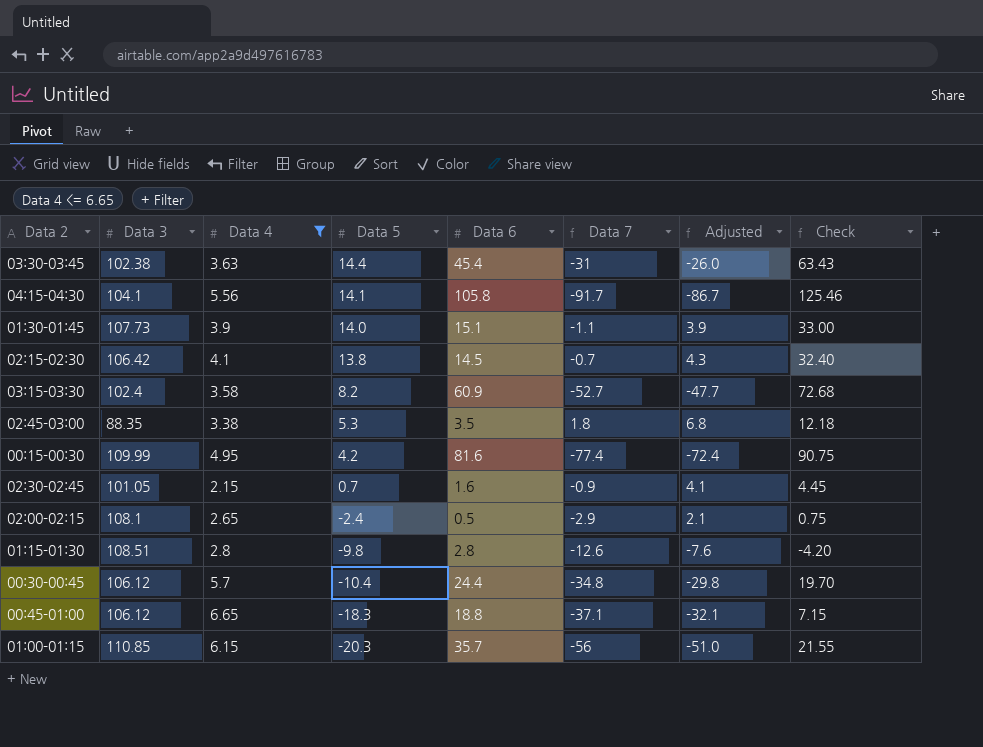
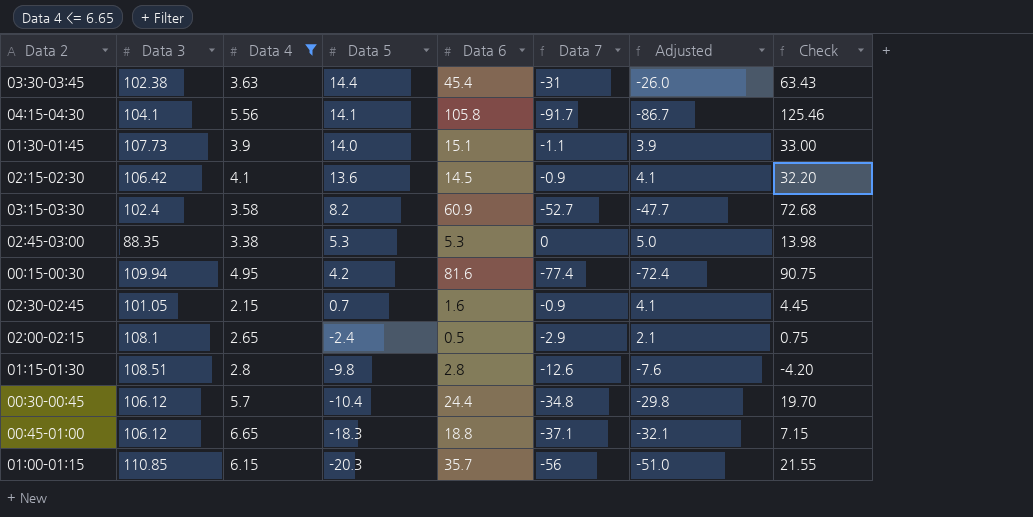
02:15-02:30 | Data 5: 13.8 -> 13.6
02:15-02:30 | Data 7: -0.7 -> -0.9
02:15-02:30 | Adjusted: 4.3 -> 4.1
02:15-02:30 | Check: 32.40 -> 32.20
02:45-03:00 | Data 6: 3.5 -> 5.3
02:45-03:00 | Data 7: 1.8 -> 0
02:45-03:00 | Adjusted: 6.8 -> 5.0
02:45-03:00 | Check: 12.18 -> 13.98
00:15-00:30 | Data 3: 109.99 -> 109.94

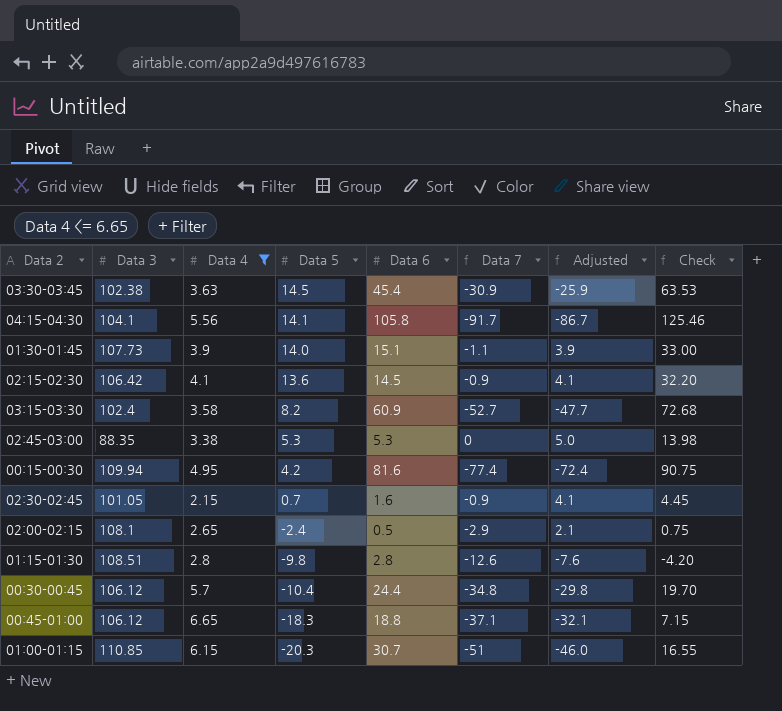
03:30-03:45 | Data 5: 14.4 -> 14.5
03:30-03:45 | Data 7: -31 -> -30.9
03:30-03:45 | Adjusted: -26.0 -> -25.9
03:30-03:45 | Check: 63.43 -> 63.53
01:00-01:15 | Data 6: 35.7 -> 30.7
01:00-01:15 | Data 7: -56 -> -51
01:00-01:15 | Adjusted: -51.0 -> -46.0
01:00-01:15 | Check: 21.55 -> 16.55

